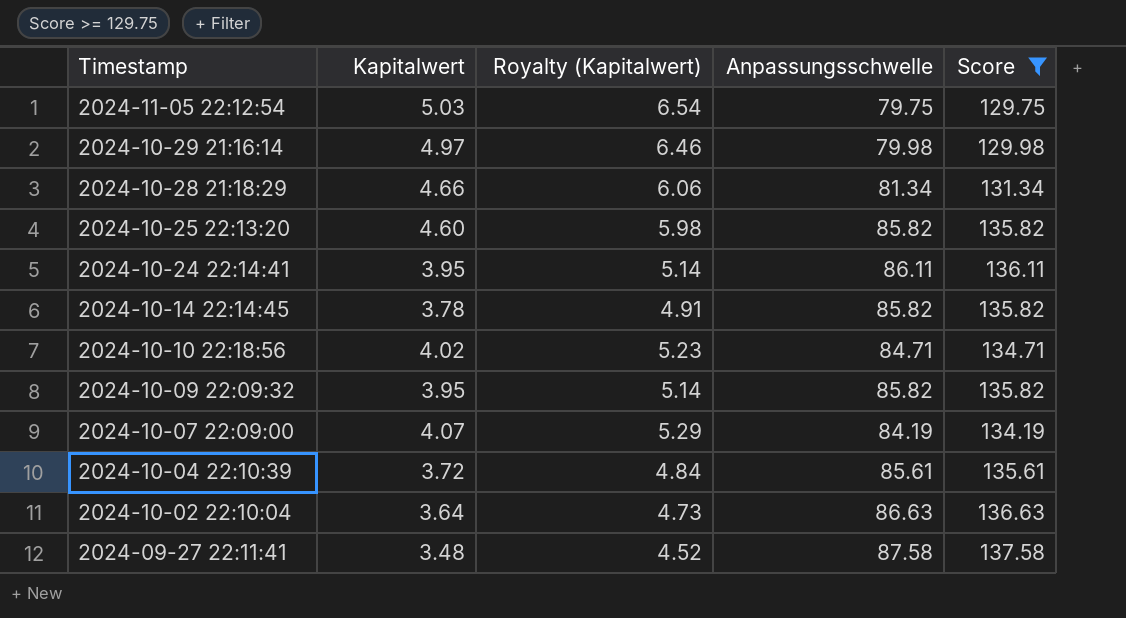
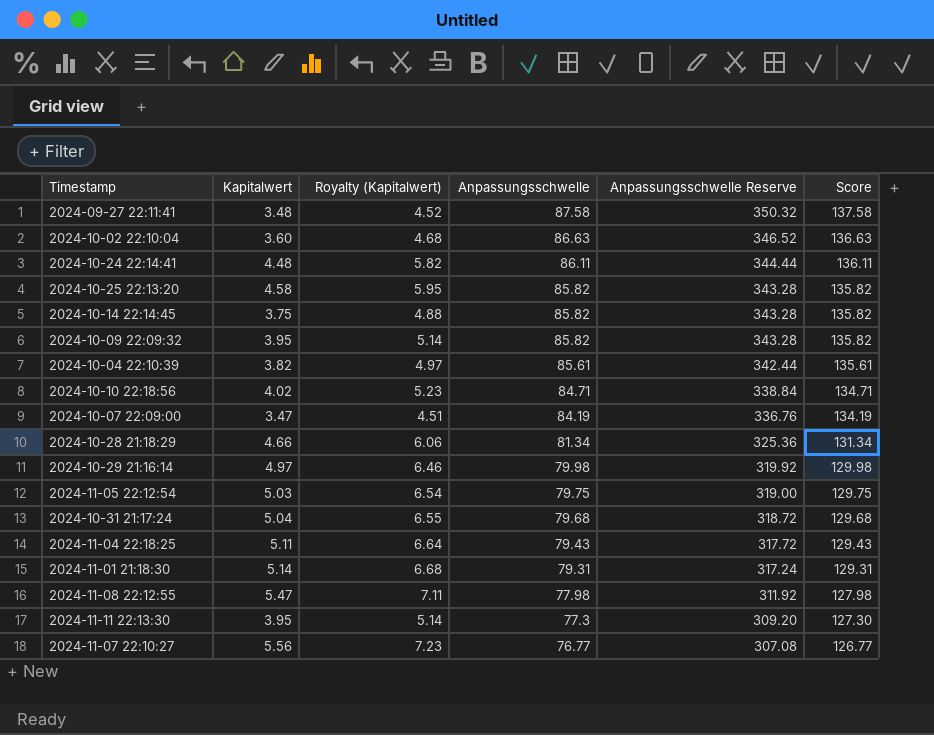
filter: Score >= 129.75 -> none
row order: Timestamp descending -> Anpassungsschwelle descending
column Anpassungsschwelle Reserve | formula: none -> [Anpassungsschwelle] * 4
2024-10-02 22:10:04 | Kapitalwert: 3.64 -> 3.60
2024-10-02 22:10:04 | Royalty (Kapitalwert): 4.73 -> 4.68
2024-10-24 22:14:41 | Kapitalwert: 3.95 -> 4.48
2024-10-24 22:14:41 | Royalty (Kapitalwert): 5.14 -> 5.82
2024-10-25 22:13:20 | Kapitalwert: 4.60 -> 4.58
2024-10-25 22:13:20 | Royalty (Kapitalwert): 5.98 -> 5.95
2024-10-14 22:14:45 | Kapitalwert: 3.78 -> 3.75
2024-10-14 22:14:45 | Royalty (Kapitalwert): 4.91 -> 4.88
2024-10-04 22:10:39 | Kapitalwert: 3.72 -> 3.82
2024-10-04 22:10:39 | Royalty (Kapitalwert): 4.84 -> 4.97
2024-10-07 22:09:00 | Kapitalwert: 4.07 -> 3.47
2024-10-07 22:09:00 | Royalty (Kapitalwert): 5.29 -> 4.51

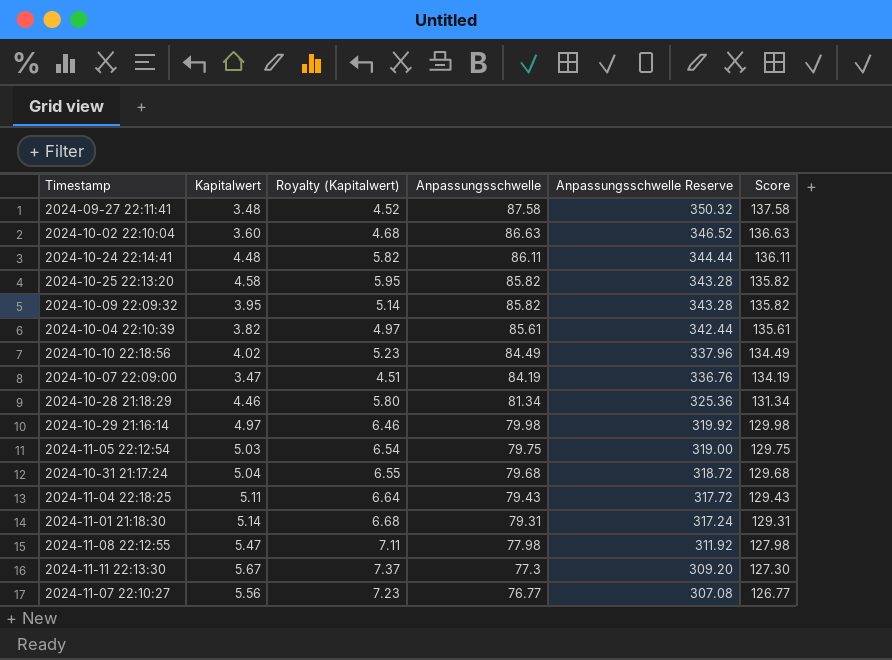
row 2024-10-14 22:14:45: 3.75 | 4.88 | 85.82 | 343.28 | 135.82 -> none
2024-10-10 22:18:56 | Anpassungsschwelle: 84.71 -> 84.49
2024-10-10 22:18:56 | Anpassungsschwelle Reserve: 338.84 -> 337.96
2024-10-10 22:18:56 | Score: 134.71 -> 134.49
2024-10-28 21:18:29 | Kapitalwert: 4.66 -> 4.46
2024-10-28 21:18:29 | Royalty (Kapitalwert): 6.06 -> 5.80
2024-11-11 22:13:30 | Kapitalwert: 3.95 -> 5.67
2024-11-11 22:13:30 | Royalty (Kapitalwert): 5.14 -> 7.37

